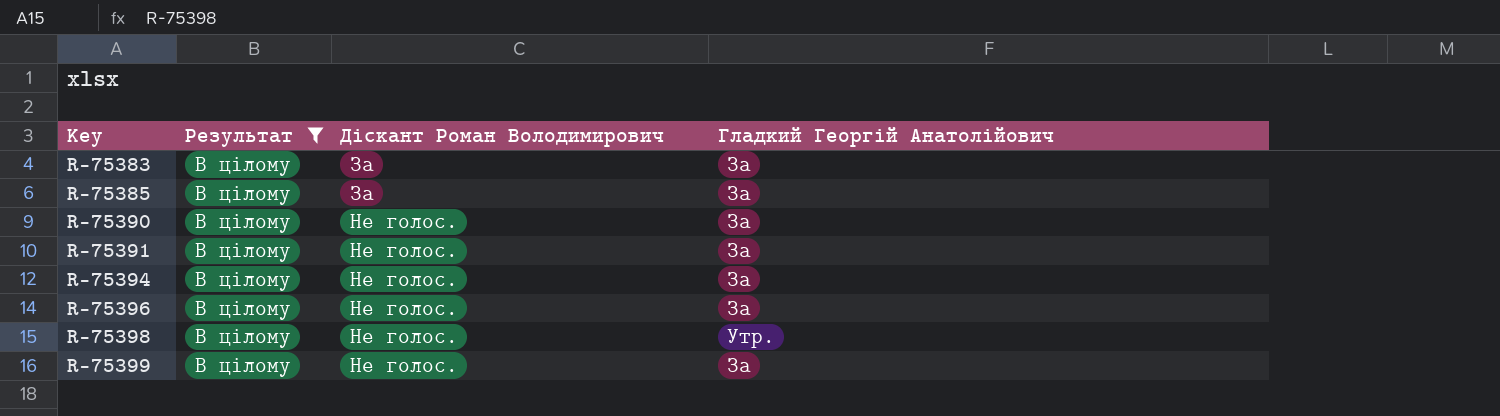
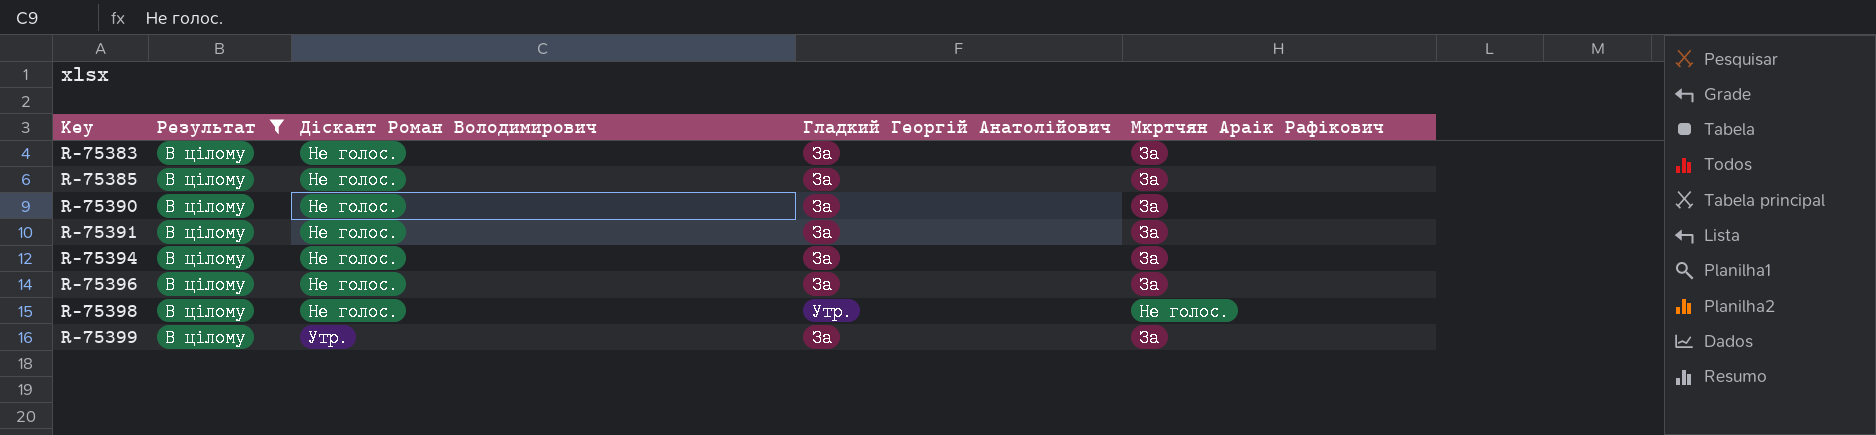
column Мкртчян Араік Рафікович | position: none -> 5
R-75383 | Діскант Роман Володимирович: За -> Не голос.
R-75385 | Діскант Роман Володимирович: За -> Не голос.
R-75399 | Діскант Роман Володимирович: Не голос. -> Утр.

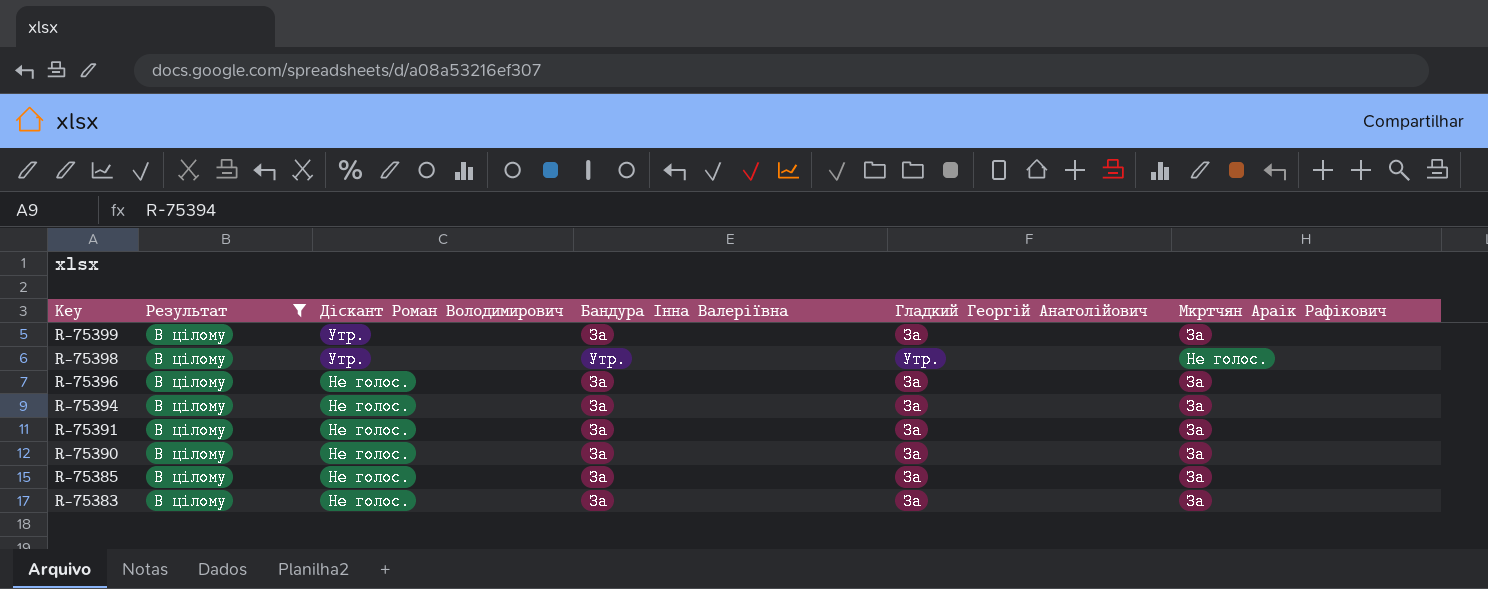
row order: Key ascending -> Key descending
column Бандура Інна Валеріївна | position: none -> 4
R-75398 | Діскант Роман Володимирович: Не голос. -> Утр.

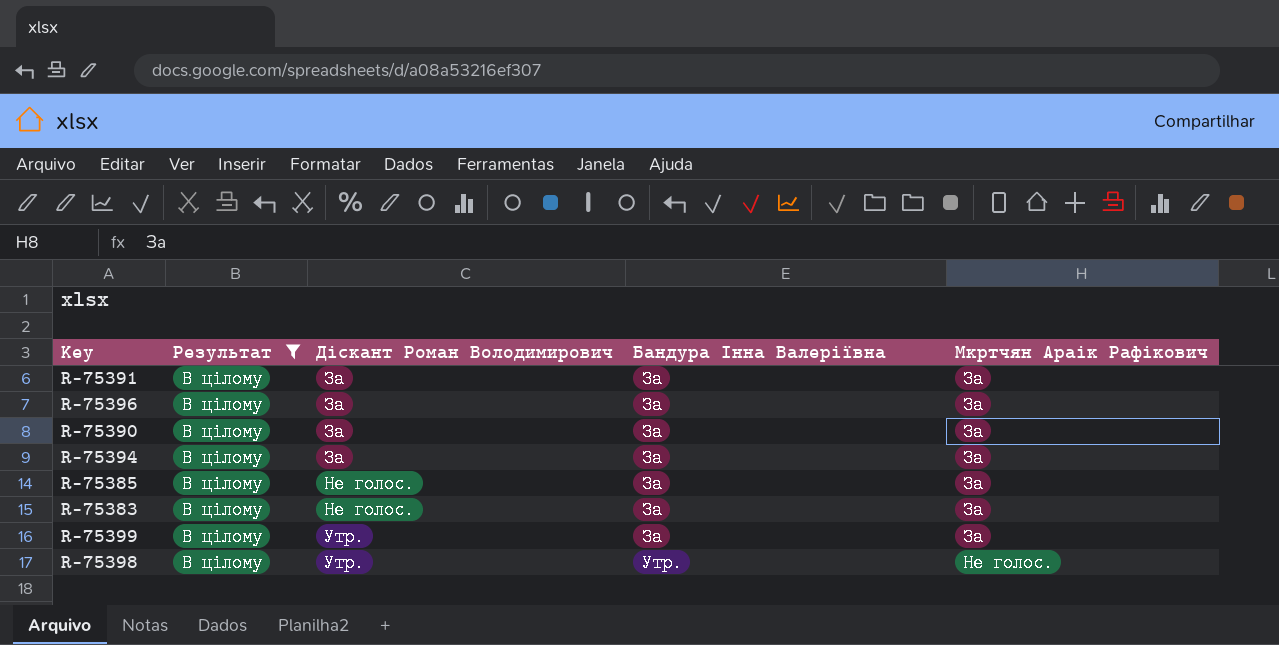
row order: Key descending -> Діскант Роман Володимирович ascending
column Гладкий Георгій Анатолійович | position: 5 -> none
R-75391 | Діскант Роман Володимирович: Не голос. -> За
R-75396 | Діскант Роман Володимирович: Не голос. -> За
R-75390 | Діскант Роман Володимирович: Не голос. -> За
R-75394 | Діскант Роман Володимирович: Не голос. -> За

